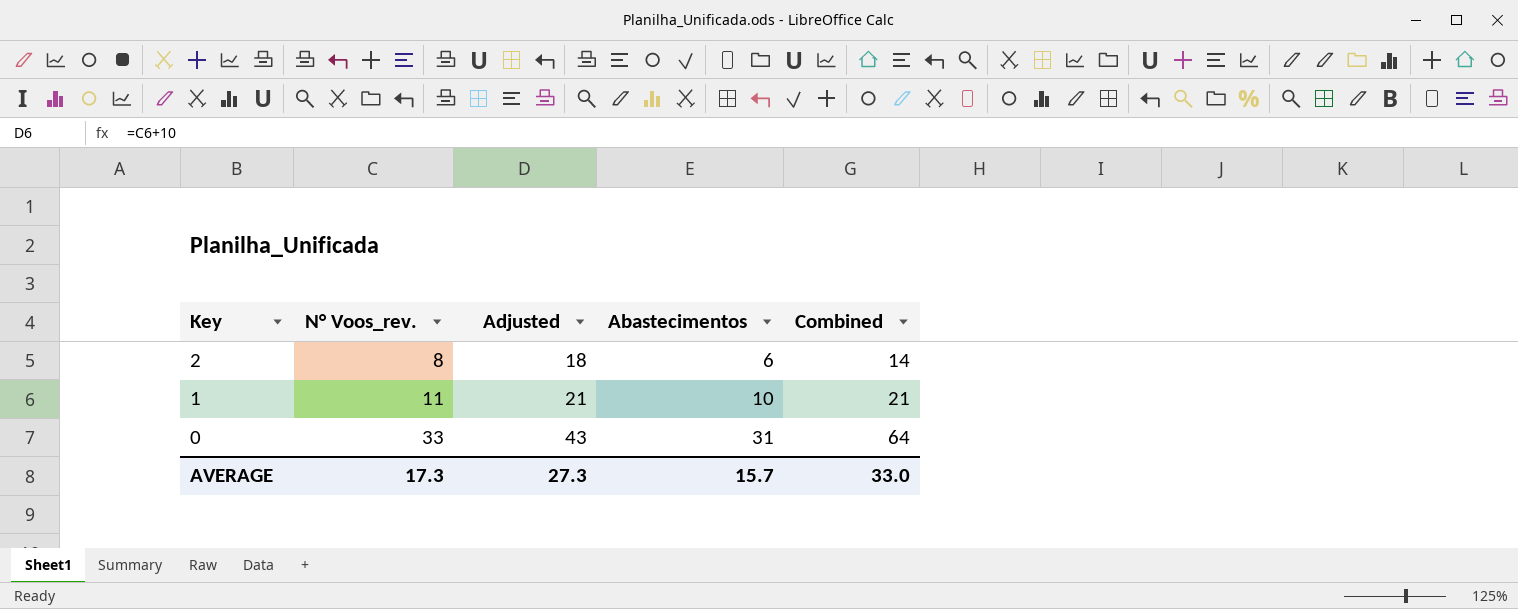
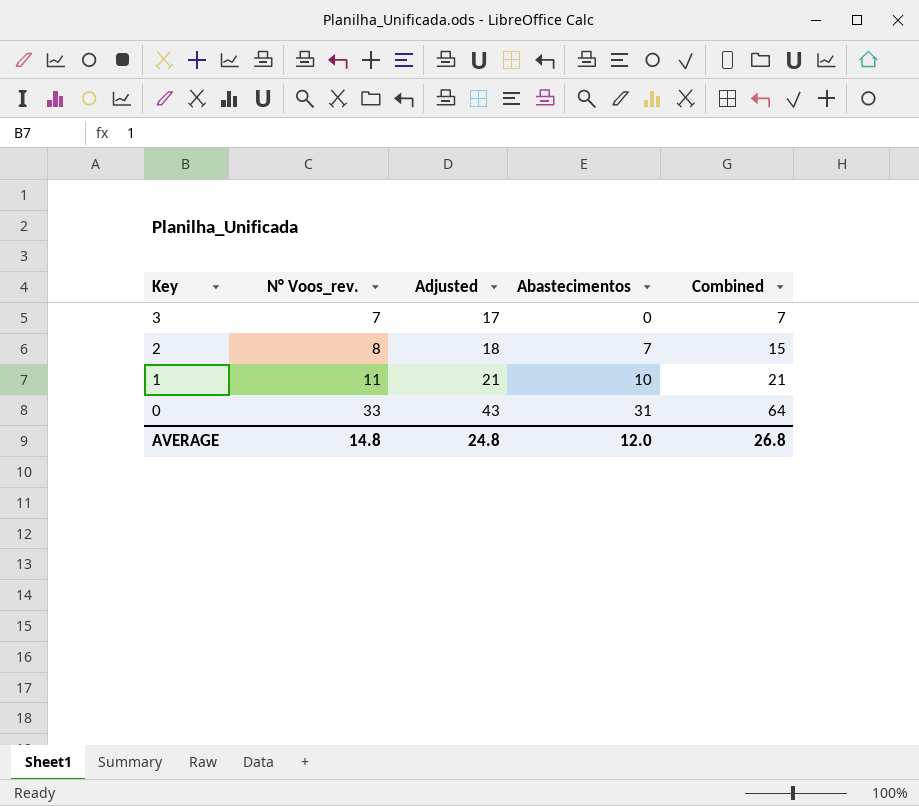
row 3: none -> 7 | 17 | 0 | 7
2 | Abastecimentos: 6 -> 7
2 | Combined: 14 -> 15
AVERAGE | N° Voos_rev.: 17.3 -> 14.8
AVERAGE | Adjusted: 27.3 -> 24.8
AVERAGE | Abastecimentos: 15.7 -> 12.0
AVERAGE | Combined: 33.0 -> 26.8

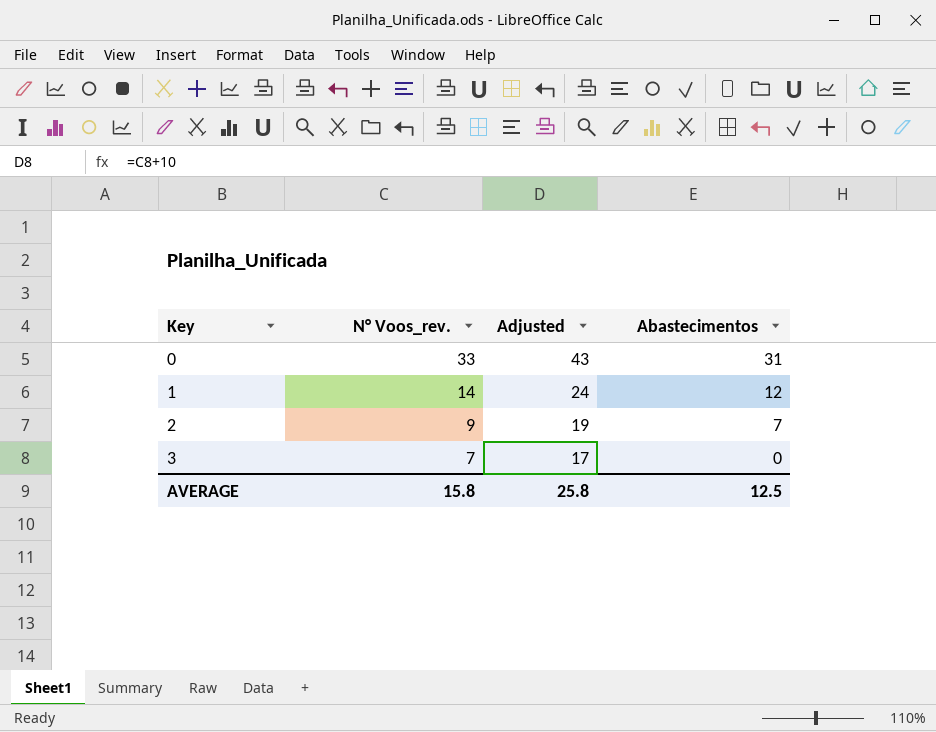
row order: Key descending -> Key ascending
column Combined | formula: [N° Voos_rev.] + [Abastecimentos] -> none
1 | N° Voos_rev.: 11 -> 14
1 | Adjusted: 21 -> 24
1 | Abastecimentos: 10 -> 12
2 | N° Voos_rev.: 8 -> 9
2 | Adjusted: 18 -> 19
AVERAGE | N° Voos_rev.: 14.8 -> 15.8
AVERAGE | Adjusted: 24.8 -> 25.8
AVERAGE | Abastecimentos: 12.0 -> 12.5

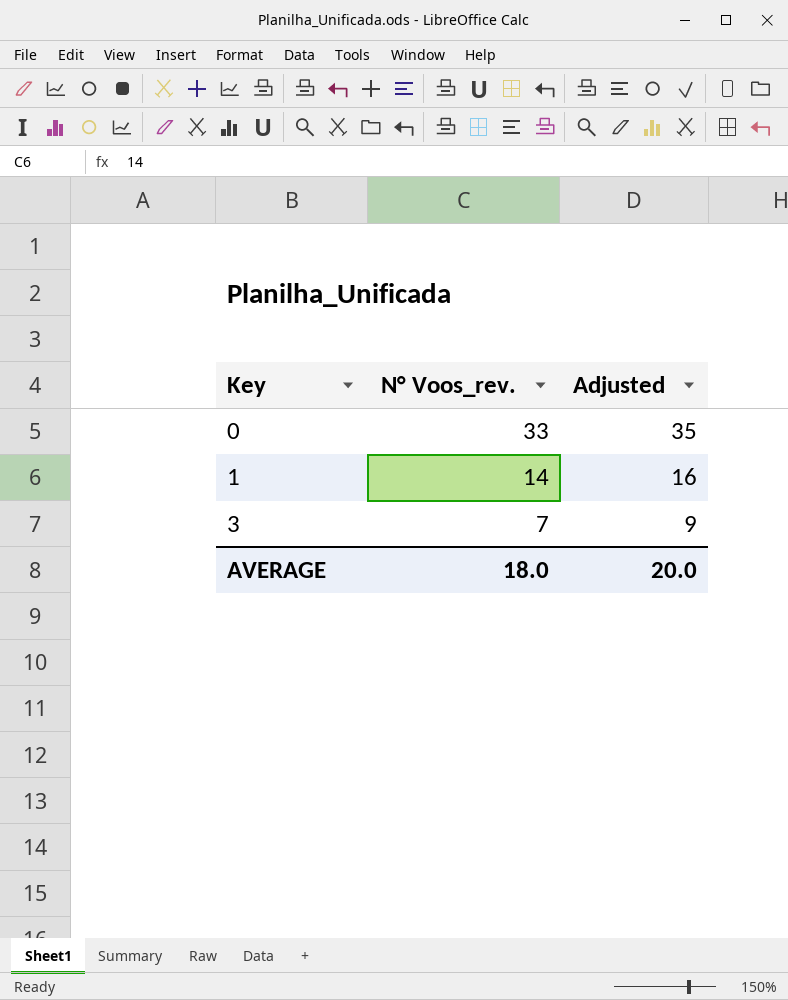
column Abastecimentos | position: 4 -> none
column Adjusted | formula: [N° Voos_rev.] + 10 -> [N° Voos_rev.] + 2
row 2: 9 | 19 | 7 -> none
AVERAGE | N° Voos_rev.: 15.8 -> 18.0
AVERAGE | Adjusted: 25.8 -> 20.0

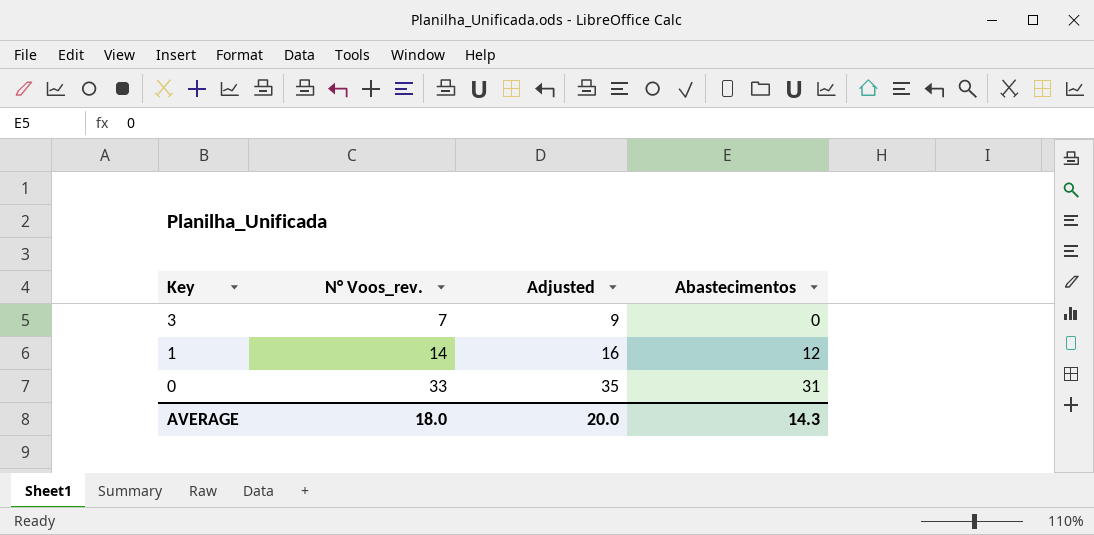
row order: Key ascending -> Key descending
column Abastecimentos | position: none -> 4

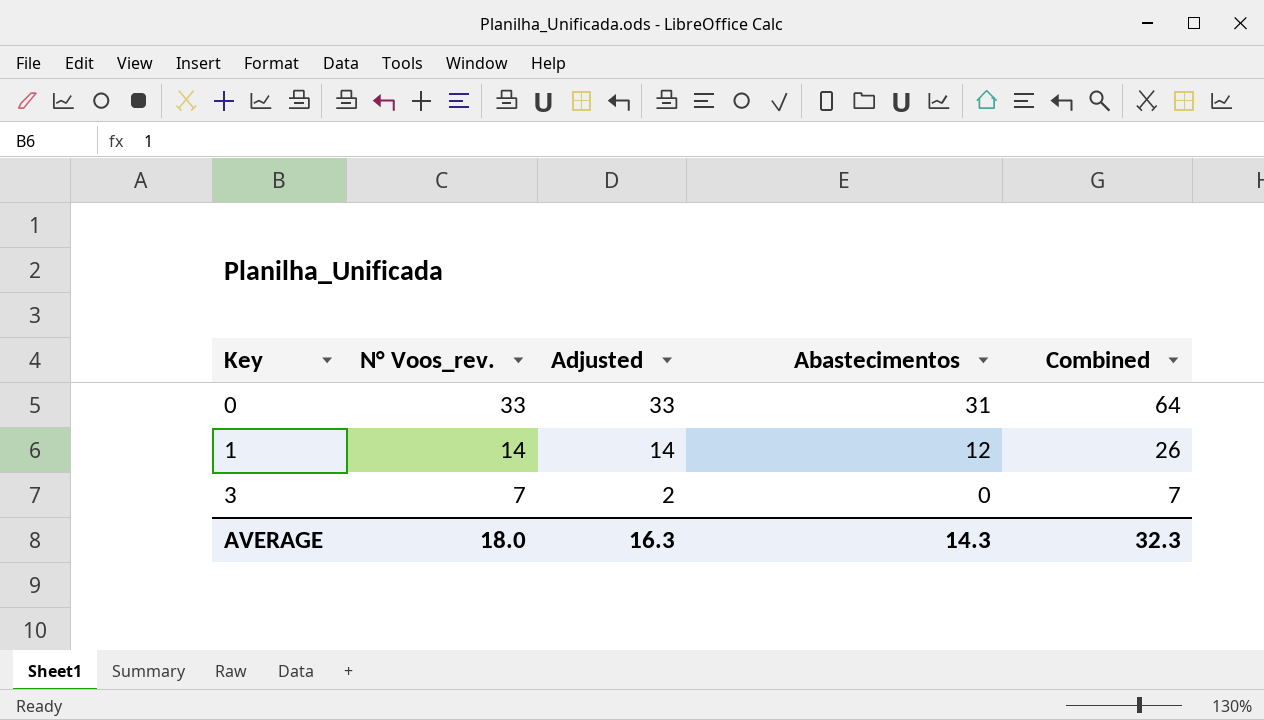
row order: Key descending -> Key ascending
column Adjusted | formula: [N° Voos_rev.] + 2 -> [Abastecimentos] + 2
column Combined | formula: none -> [N° Voos_rev.] + [Abastecimentos]
AVERAGE | Adjusted: 20.0 -> 16.3

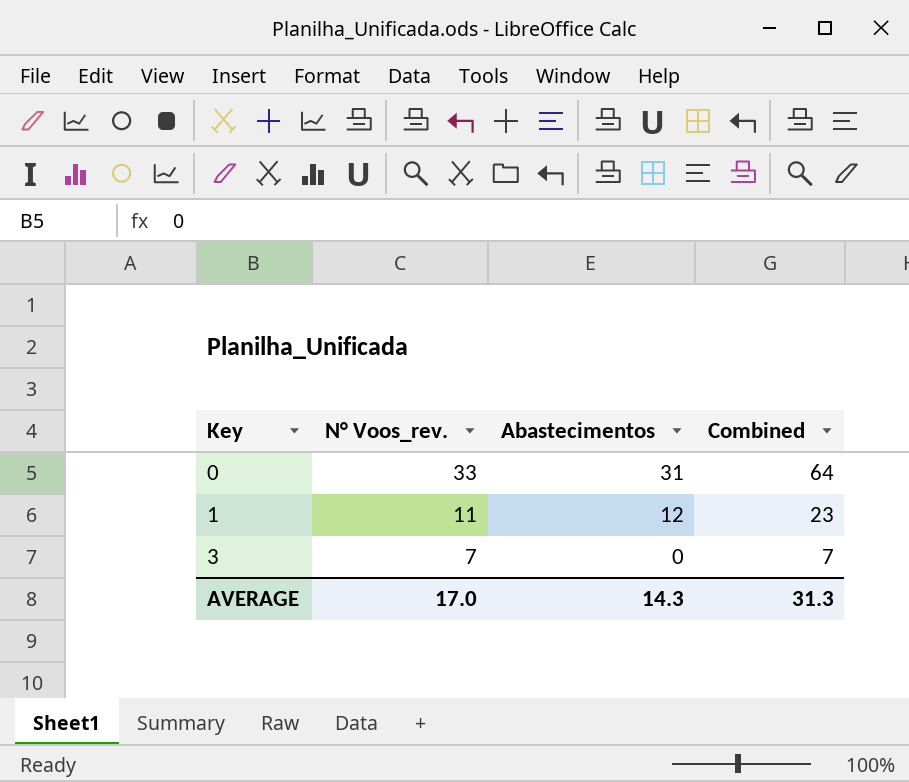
column Adjusted | formula: [Abastecimentos] + 2 -> none
1 | N° Voos_rev.: 14 -> 11
1 | Combined: 26 -> 23
AVERAGE | N° Voos_rev.: 18.0 -> 17.0
AVERAGE | Combined: 32.3 -> 31.3

